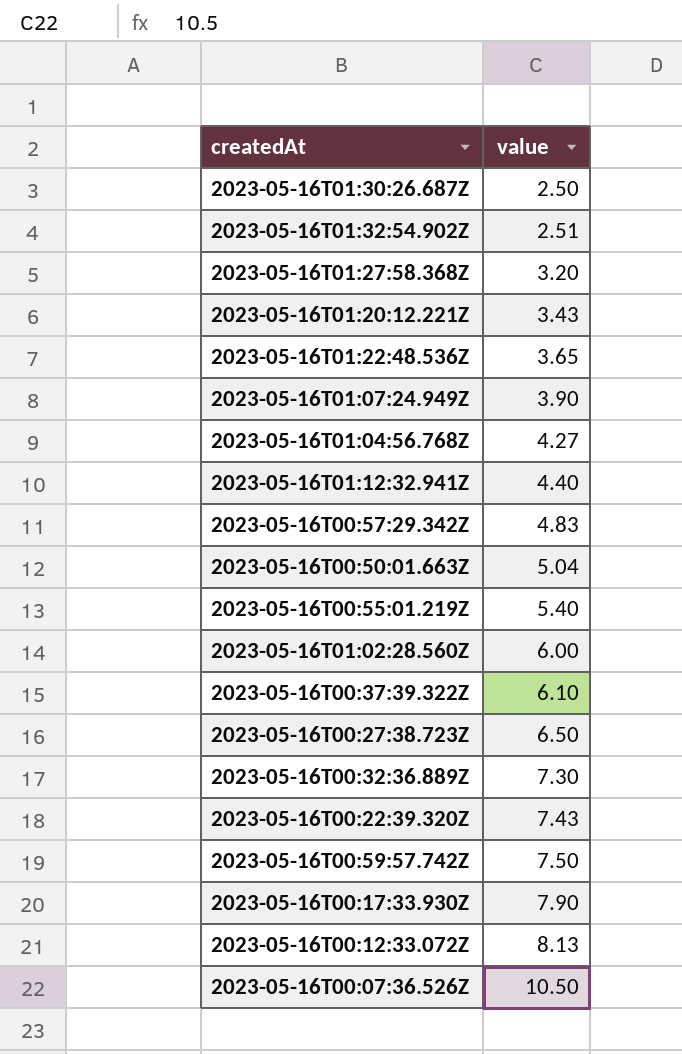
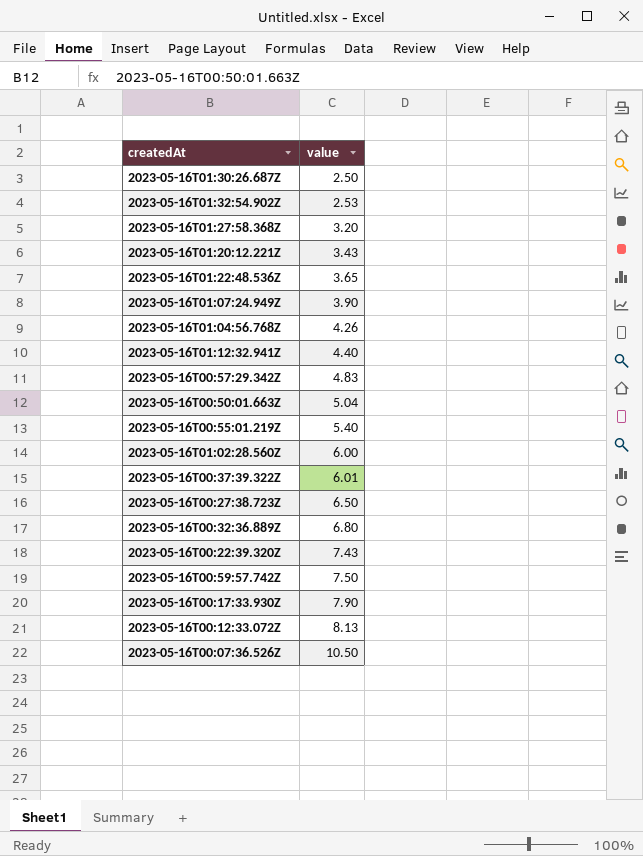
2023-05-16T01:32:54.902Z | value: 2.51 -> 2.53
2023-05-16T01:04:56.768Z | value: 4.27 -> 4.26
2023-05-16T00:37:39.322Z | value: 6.10 -> 6.01
2023-05-16T00:32:36.889Z | value: 7.30 -> 6.80

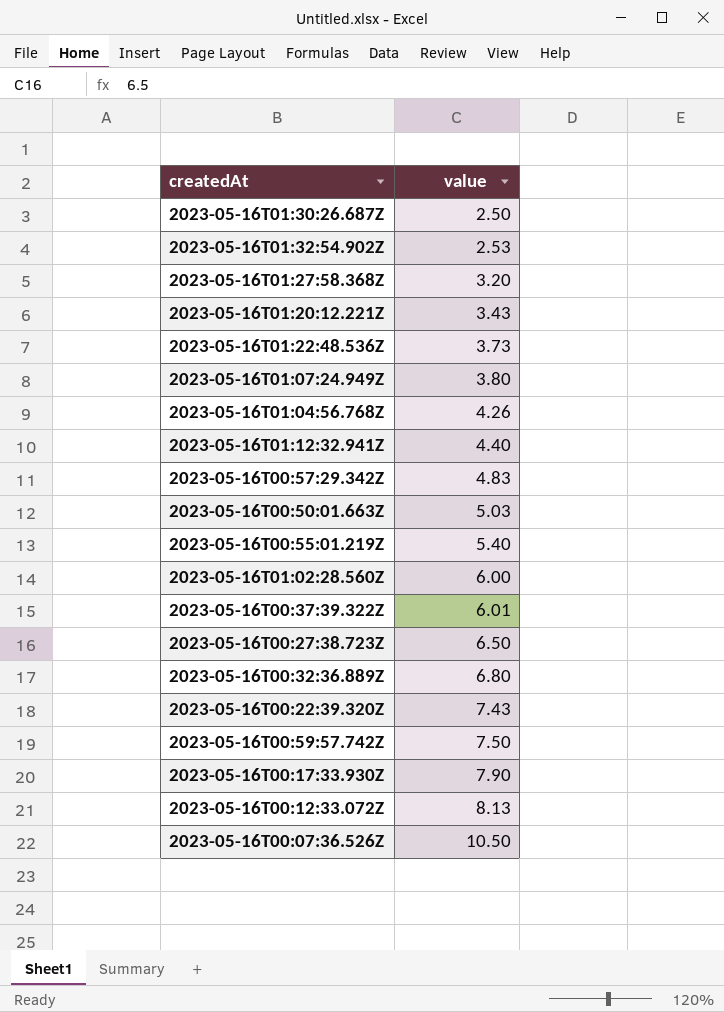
2023-05-16T01:22:48.536Z | value: 3.65 -> 3.73
2023-05-16T01:07:24.949Z | value: 3.90 -> 3.80
2023-05-16T00:50:01.663Z | value: 5.04 -> 5.03

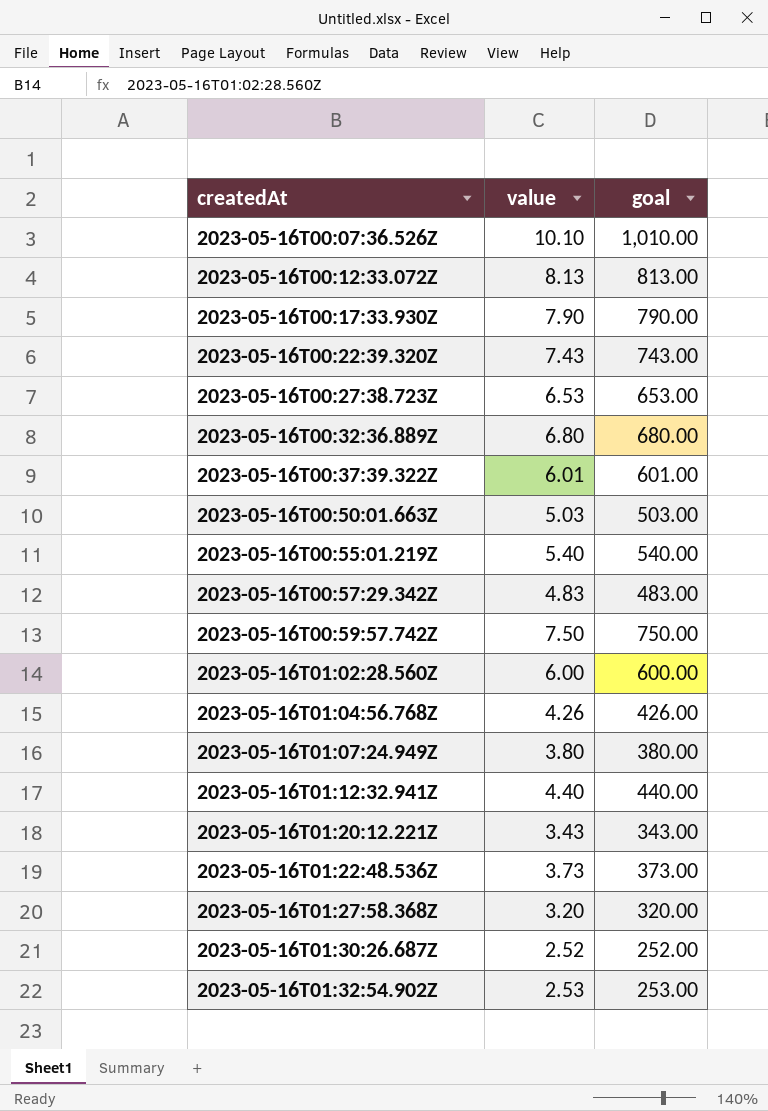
row order: value ascending -> createdAt ascending
column goal | formula: none -> [value] * 100
2023-05-16T00:07:36.526Z | value: 10.50 -> 10.10
2023-05-16T00:27:38.723Z | value: 6.50 -> 6.53
2023-05-16T01:30:26.687Z | value: 2.50 -> 2.52

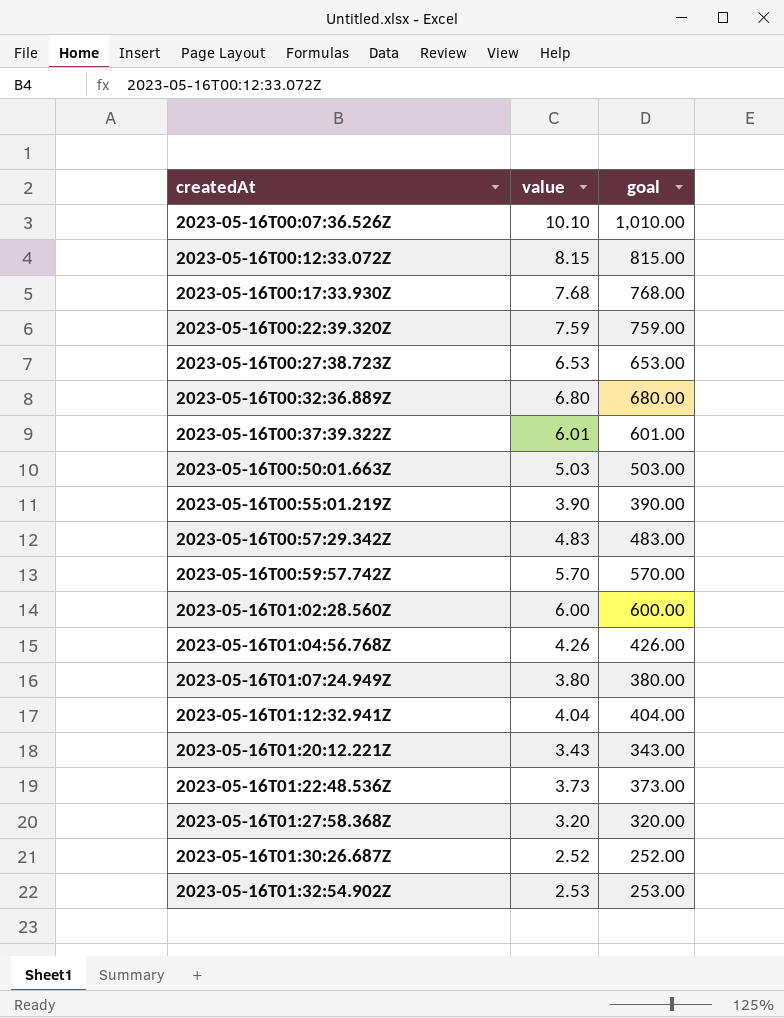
2023-05-16T00:12:33.072Z | value: 8.13 -> 8.15
2023-05-16T00:12:33.072Z | goal: 813.00 -> 815.00
2023-05-16T00:17:33.930Z | value: 7.90 -> 7.68
2023-05-16T00:17:33.930Z | goal: 790.00 -> 768.00
2023-05-16T00:22:39.320Z | value: 7.43 -> 7.59
2023-05-16T00:22:39.320Z | goal: 743.00 -> 759.00
2023-05-16T00:55:01.219Z | value: 5.40 -> 3.90
2023-05-16T00:55:01.219Z | goal: 540.00 -> 390.00
2023-05-16T00:59:57.742Z | value: 7.50 -> 5.70
2023-05-16T00:59:57.742Z | goal: 750.00 -> 570.00
2023-05-16T01:12:32.941Z | value: 4.40 -> 4.04
2023-05-16T01:12:32.941Z | goal: 440.00 -> 404.00

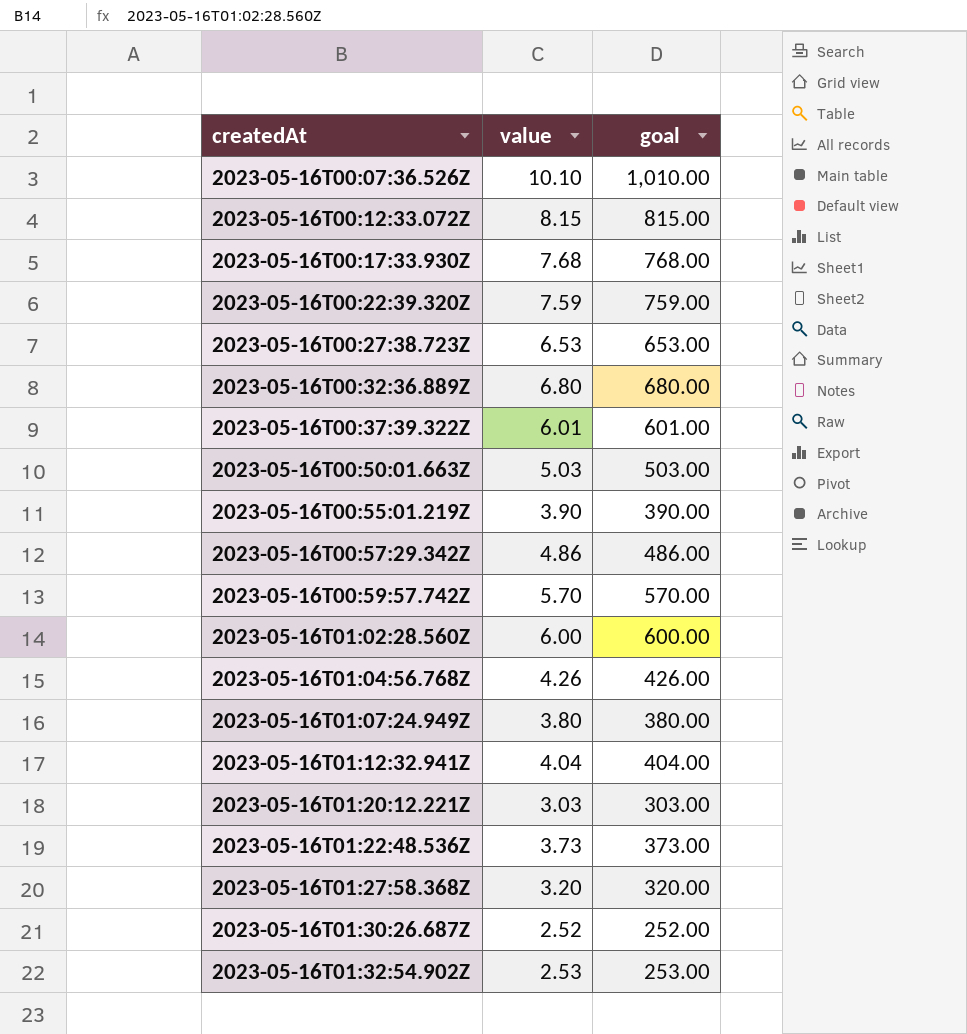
2023-05-16T00:57:29.342Z | value: 4.83 -> 4.86
2023-05-16T00:57:29.342Z | goal: 483.00 -> 486.00
2023-05-16T01:20:12.221Z | value: 3.43 -> 3.03
2023-05-16T01:20:12.221Z | goal: 343.00 -> 303.00

